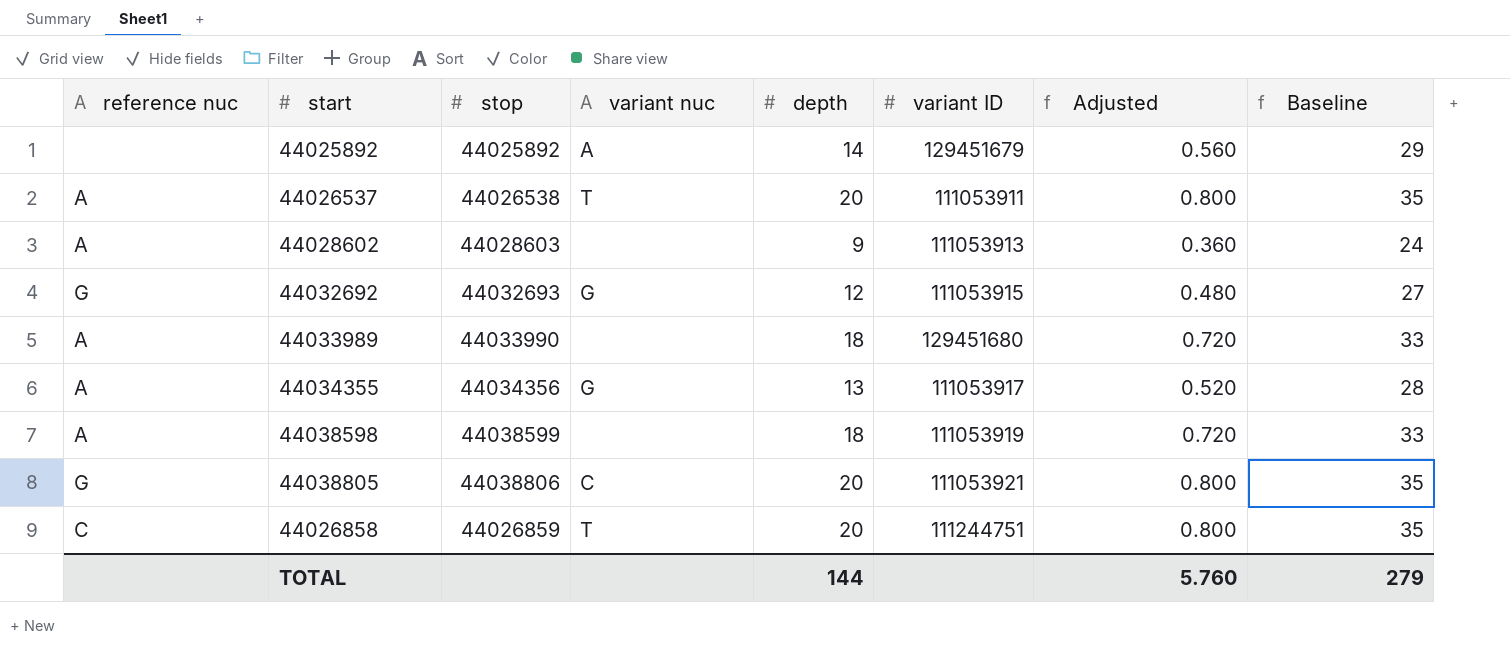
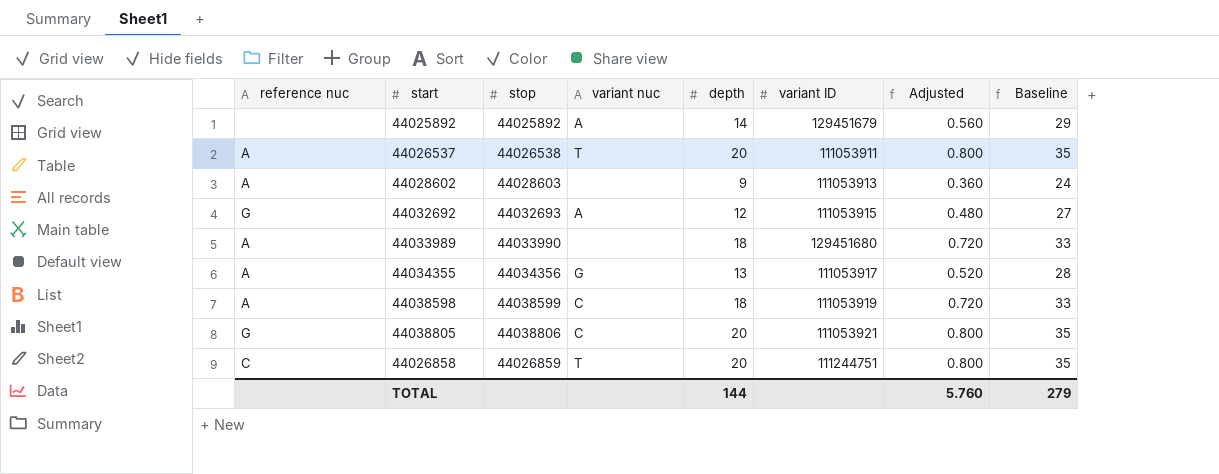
44032692 | variant nuc: G -> A
44038598 | variant nuc: none -> C

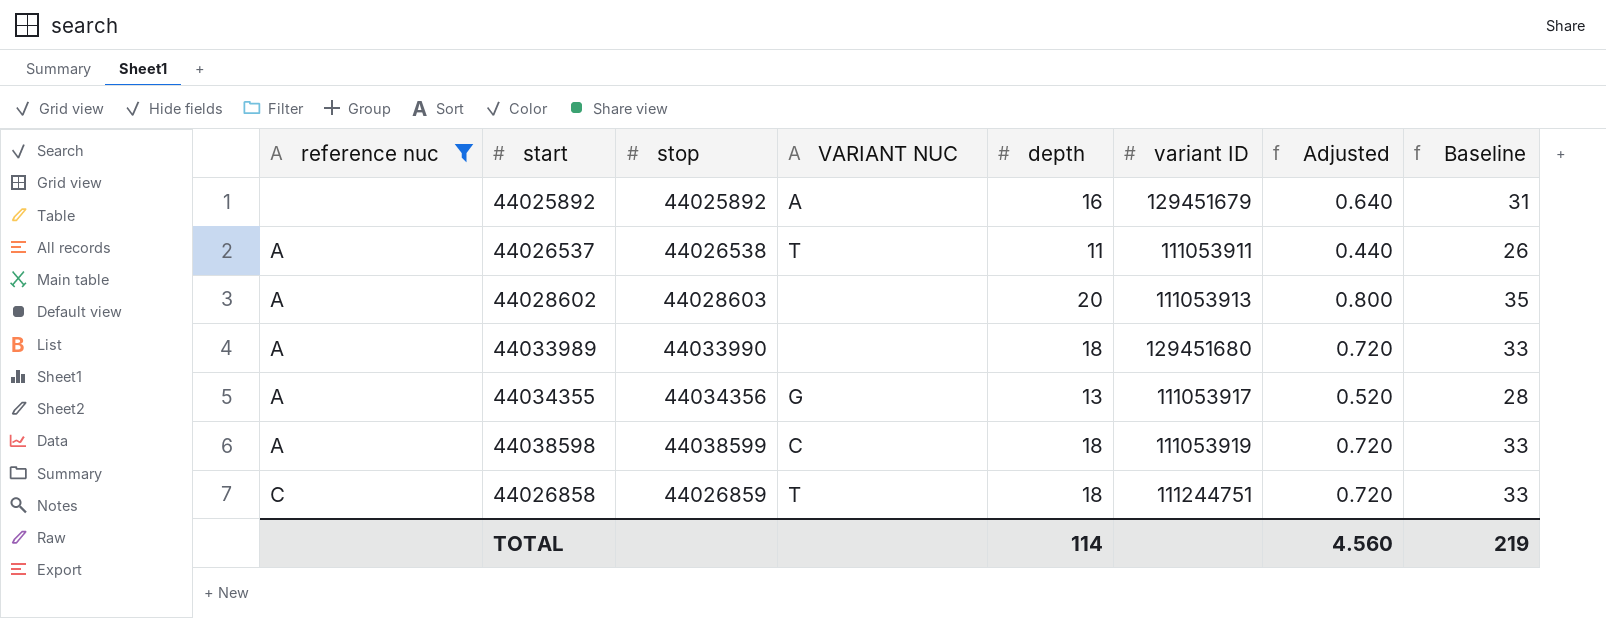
filter: none -> reference nuc != G
column name: variant nuc -> VARIANT NUC
44025892 | depth: 14 -> 16
44025892 | Adjusted: 0.560 -> 0.640
44025892 | Baseline: 29 -> 31
44026537 | depth: 20 -> 11
44026537 | Adjusted: 0.800 -> 0.440
44026537 | Baseline: 35 -> 26
44028602 | depth: 9 -> 20
44028602 | Adjusted: 0.360 -> 0.800
44028602 | Baseline: 24 -> 35
44026858 | depth: 20 -> 18
44026858 | Adjusted: 0.800 -> 0.720
44026858 | Baseline: 35 -> 33
TOTAL | depth: 144 -> 114
TOTAL | Adjusted: 5.760 -> 4.560
TOTAL | Baseline: 279 -> 219

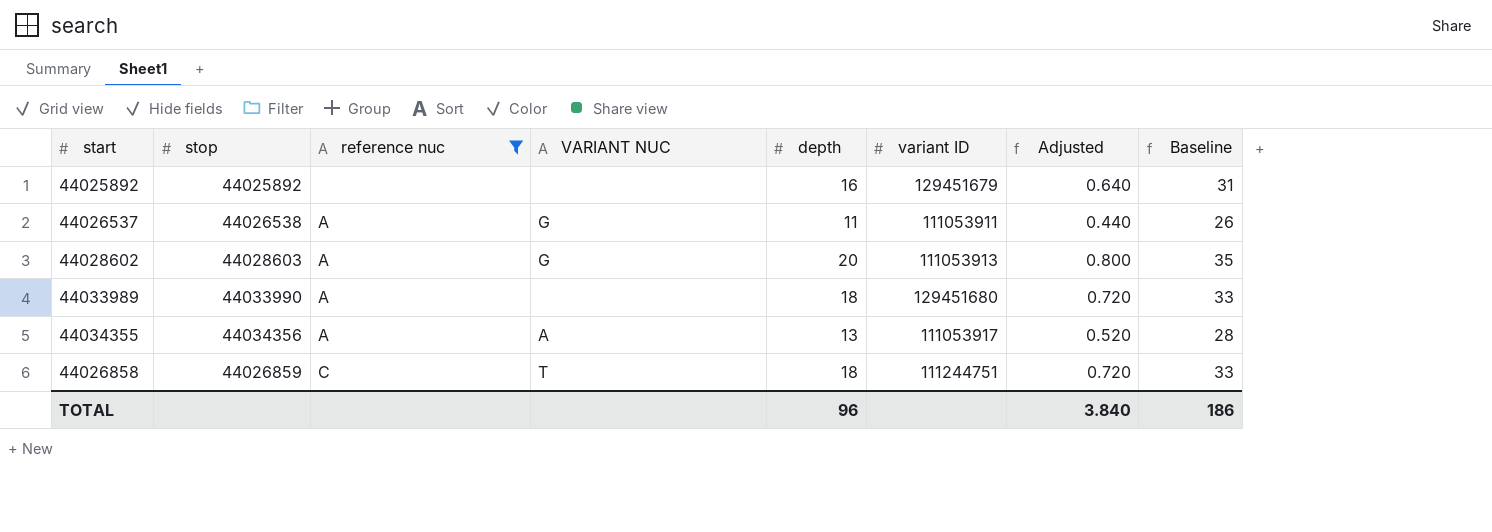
column reference nuc | position: 1 -> 3
row 44038598: A | 44038599 | C | 18 | 111053919 | 0.720 | 33 -> none
44025892 | VARIANT NUC: A -> none
44026537 | VARIANT NUC: T -> G
44028602 | VARIANT NUC: none -> G
44034355 | VARIANT NUC: G -> A
TOTAL | depth: 114 -> 96
TOTAL | Adjusted: 4.560 -> 3.840
TOTAL | Baseline: 219 -> 186

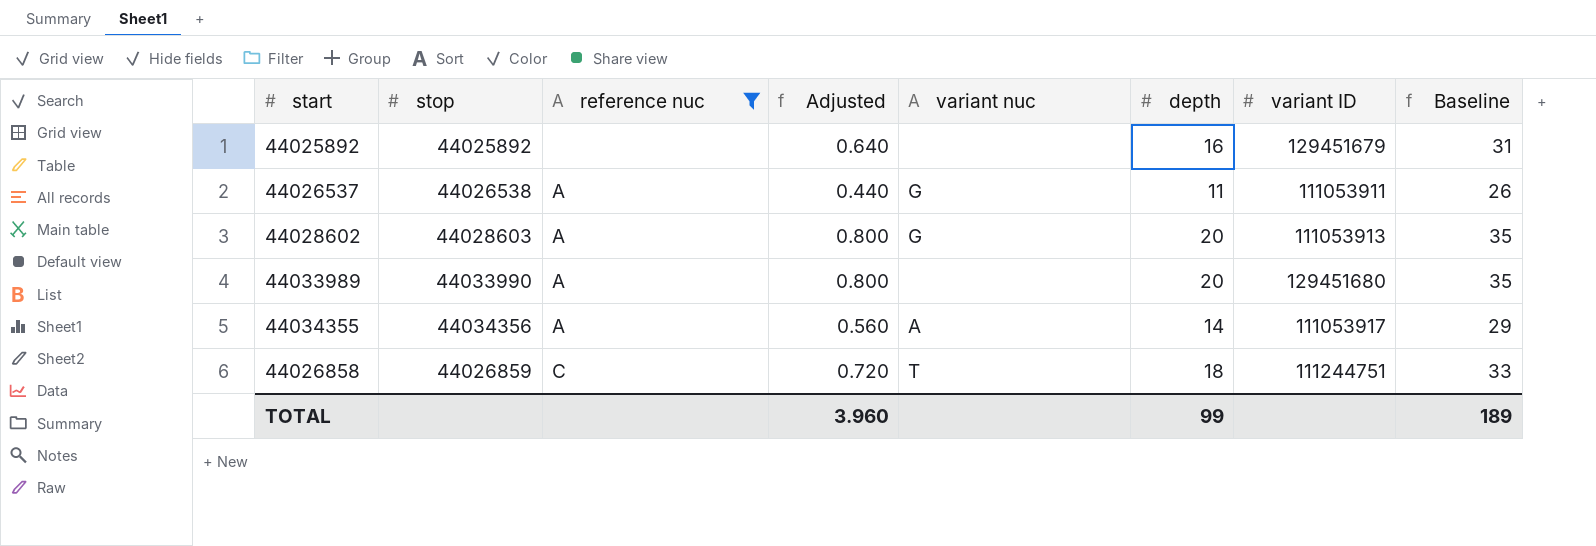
column Adjusted | position: 7 -> 4
column name: VARIANT NUC -> variant nuc
44033989 | Adjusted: 0.720 -> 0.800
44033989 | depth: 18 -> 20
44033989 | Baseline: 33 -> 35
44034355 | Adjusted: 0.520 -> 0.560
44034355 | depth: 13 -> 14
44034355 | Baseline: 28 -> 29
TOTAL | Adjusted: 3.840 -> 3.960
TOTAL | depth: 96 -> 99
TOTAL | Baseline: 186 -> 189

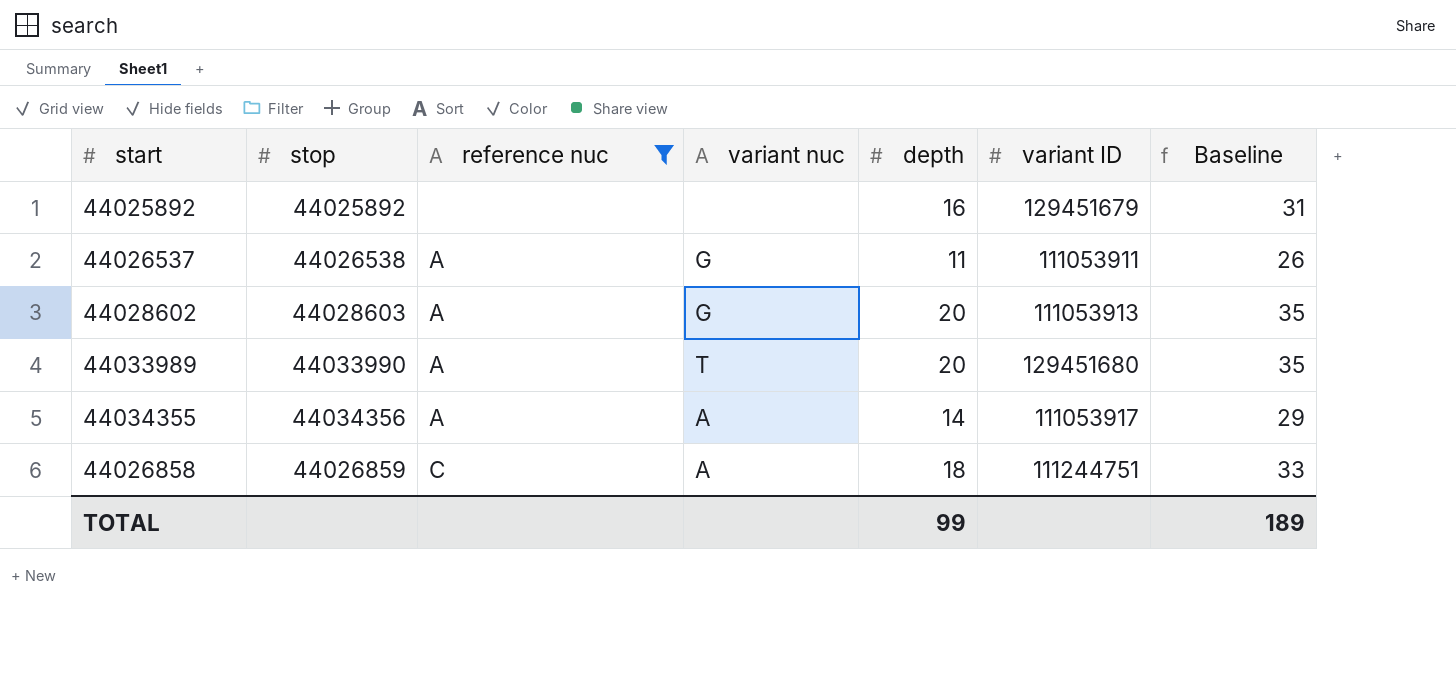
column Adjusted | formula: [depth] * 0.04 -> none
44033989 | variant nuc: none -> T
44026858 | variant nuc: T -> A

